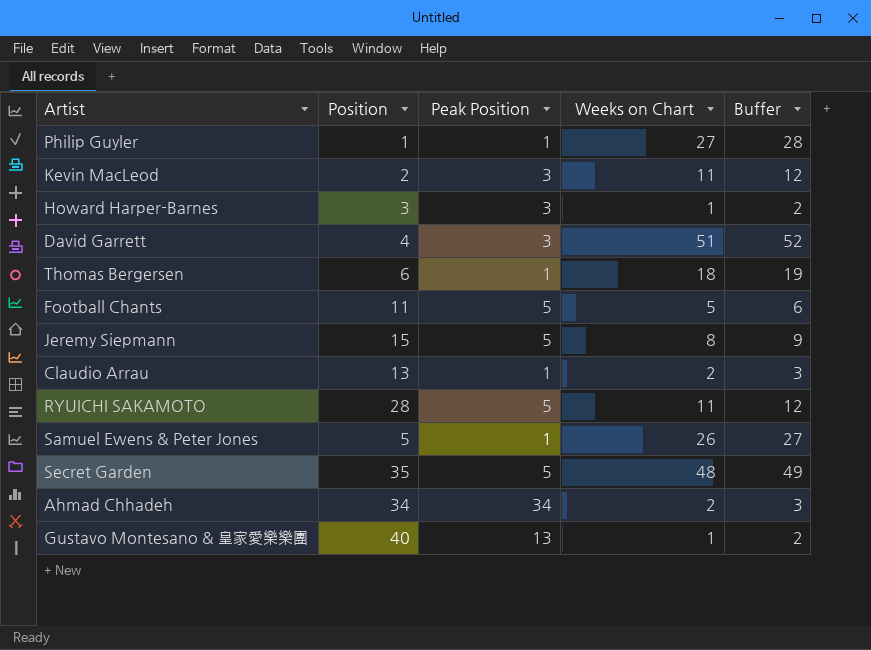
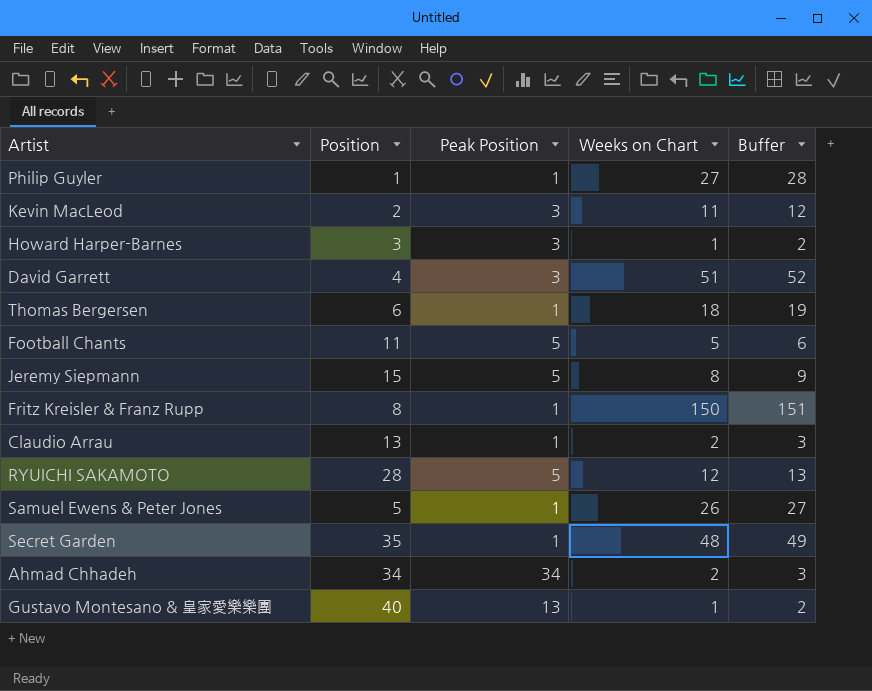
row Fritz Kreisler & Franz Rupp: none -> 8 | 1 | 150 | 151
RYUICHI SAKAMOTO | Weeks on Chart: 11 -> 12
RYUICHI SAKAMOTO | Buffer: 12 -> 13
Secret Garden | Peak Position: 5 -> 1

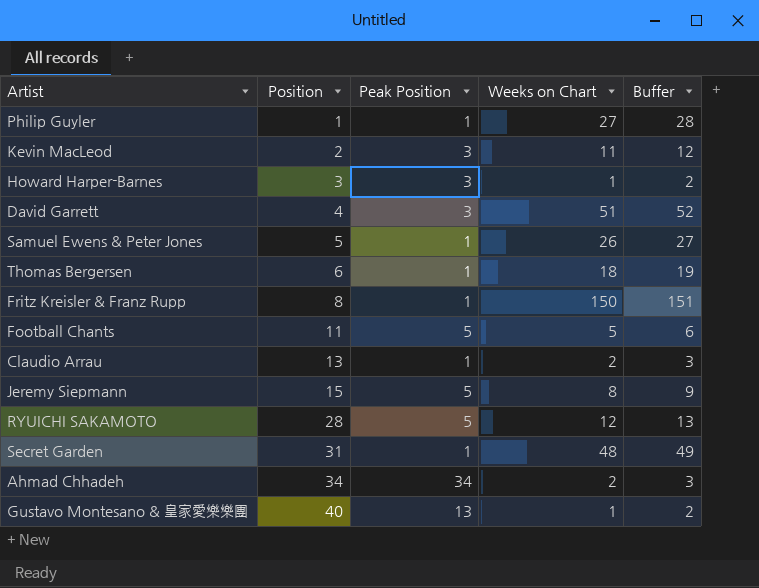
row order: none -> Position ascending
Secret Garden | Position: 35 -> 31

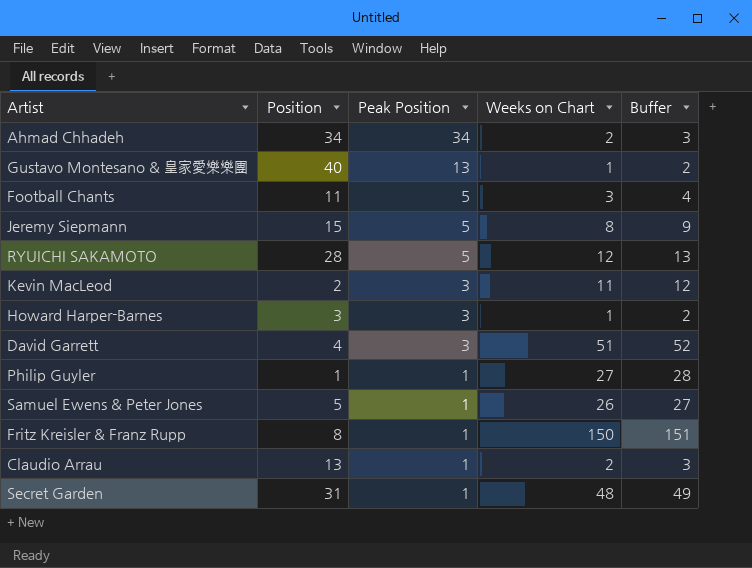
row order: Position ascending -> Peak Position descending
row Thomas Bergersen: 6 | 1 | 18 | 19 -> none
Football Chants | Weeks on Chart: 5 -> 3
Football Chants | Buffer: 6 -> 4

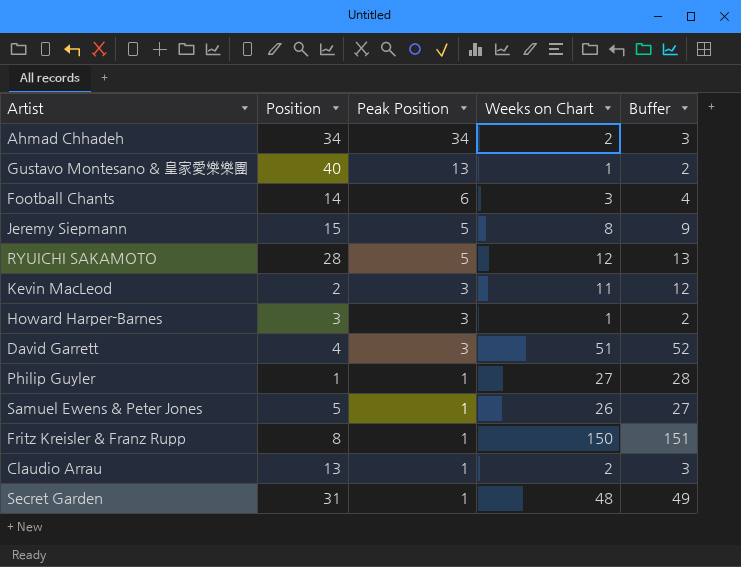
Football Chants | Position: 11 -> 14
Football Chants | Peak Position: 5 -> 6

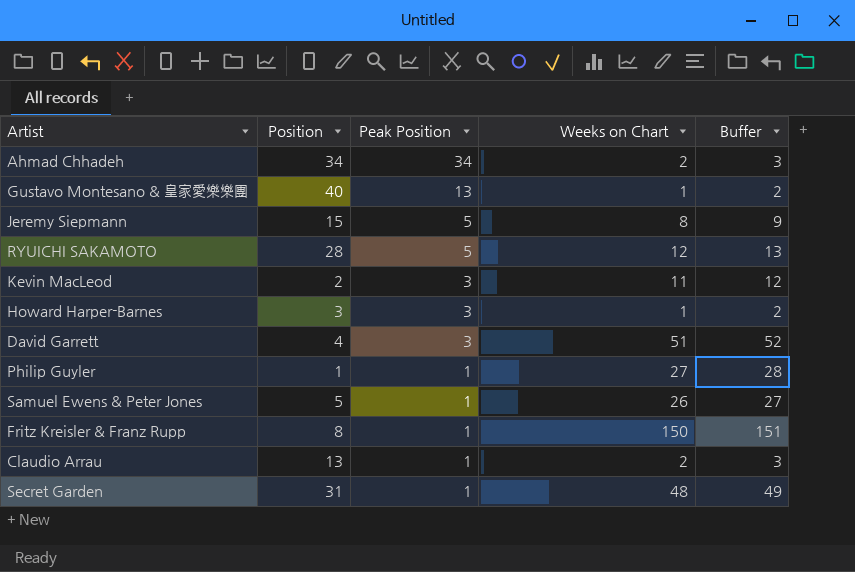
row Football Chants: 14 | 6 | 3 | 4 -> none

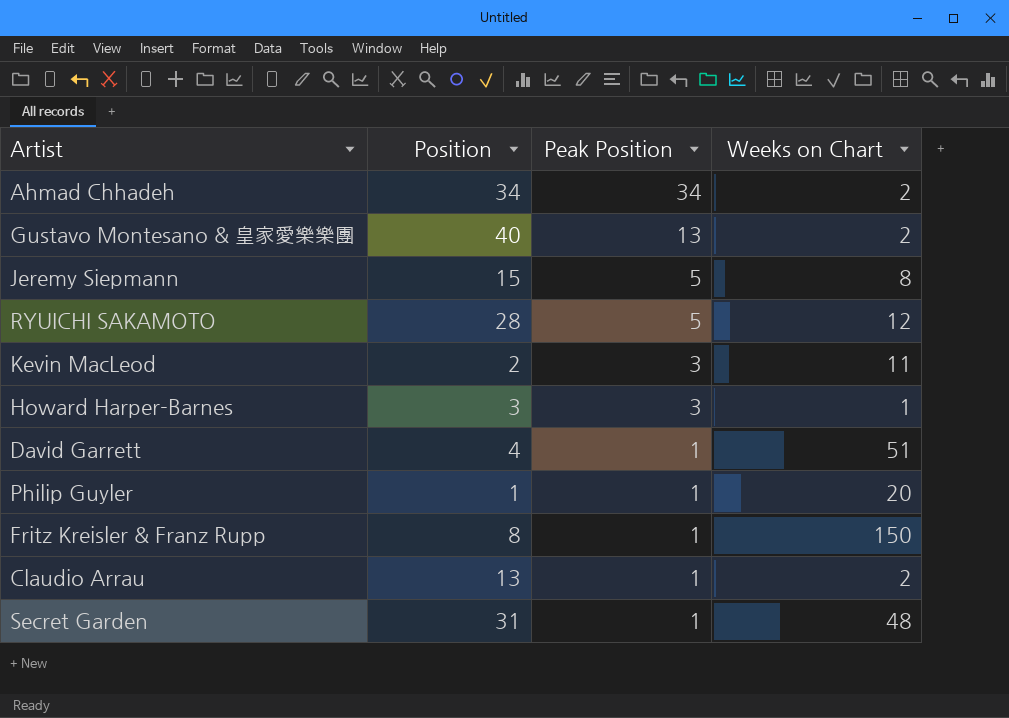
column Buffer | formula: [Weeks on Chart] + 1 -> none
row Samuel Ewens & Peter Jones: 5 | 1 | 26 | 27 -> none
Gustavo Montesano & 皇家愛樂樂團 | Weeks on Chart: 1 -> 2
David Garrett | Peak Position: 3 -> 1
Philip Guyler | Weeks on Chart: 27 -> 20

